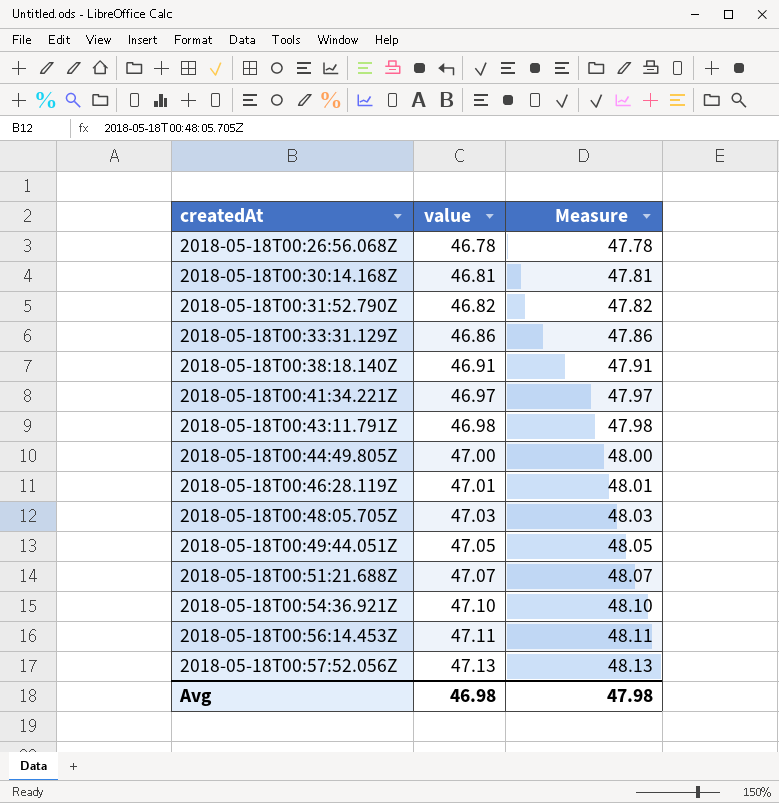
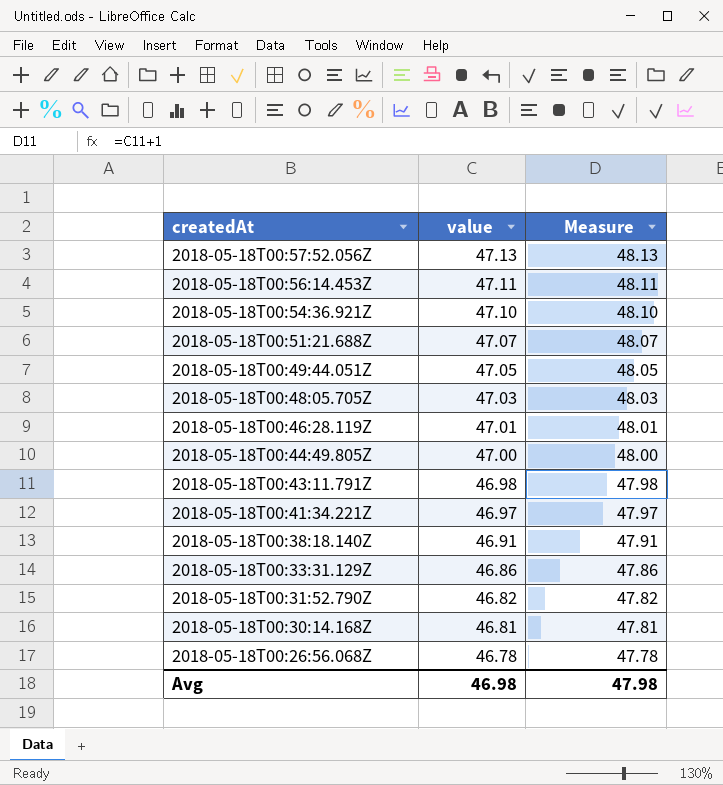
row order: createdAt ascending -> createdAt descending

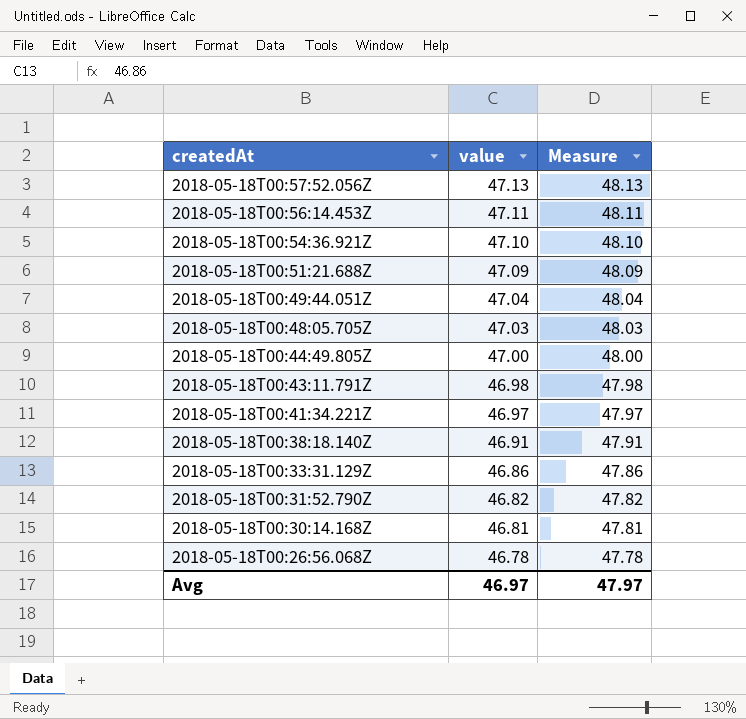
row 2018-05-18T00:46:28.119Z: 47.01 | 48.01 -> none
2018-05-18T00:51:21.688Z | value: 47.07 -> 47.09
2018-05-18T00:51:21.688Z | Measure: 48.07 -> 48.09
2018-05-18T00:49:44.051Z | value: 47.05 -> 47.04
2018-05-18T00:49:44.051Z | Measure: 48.05 -> 48.04
Avg | value: 46.98 -> 46.97
Avg | Measure: 47.98 -> 47.97

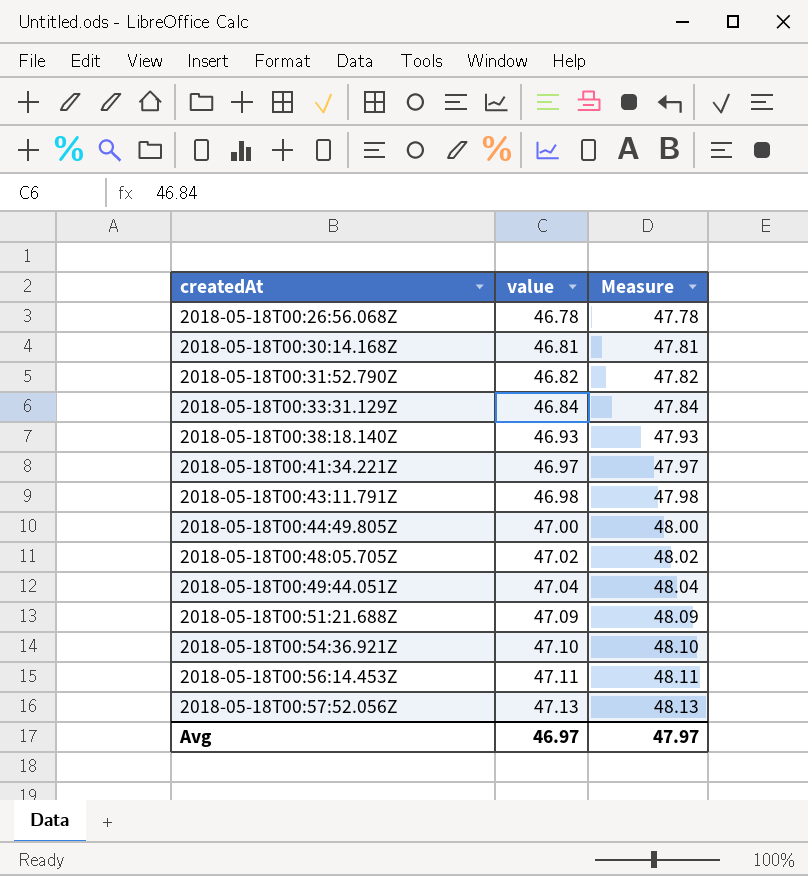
row order: createdAt descending -> createdAt ascending
2018-05-18T00:33:31.129Z | value: 46.86 -> 46.84
2018-05-18T00:33:31.129Z | Measure: 47.86 -> 47.84
2018-05-18T00:38:18.140Z | value: 46.91 -> 46.93
2018-05-18T00:38:18.140Z | Measure: 47.91 -> 47.93
2018-05-18T00:48:05.705Z | value: 47.03 -> 47.02
2018-05-18T00:48:05.705Z | Measure: 48.03 -> 48.02

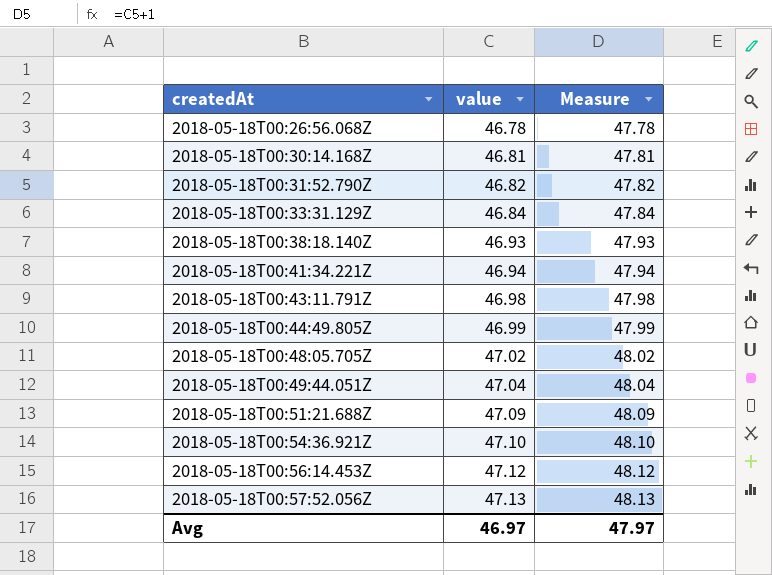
2018-05-18T00:41:34.221Z | value: 46.97 -> 46.94
2018-05-18T00:41:34.221Z | Measure: 47.97 -> 47.94
2018-05-18T00:44:49.805Z | value: 47.00 -> 46.99
2018-05-18T00:44:49.805Z | Measure: 48.00 -> 47.99
2018-05-18T00:56:14.453Z | value: 47.11 -> 47.12
2018-05-18T00:56:14.453Z | Measure: 48.11 -> 48.12

